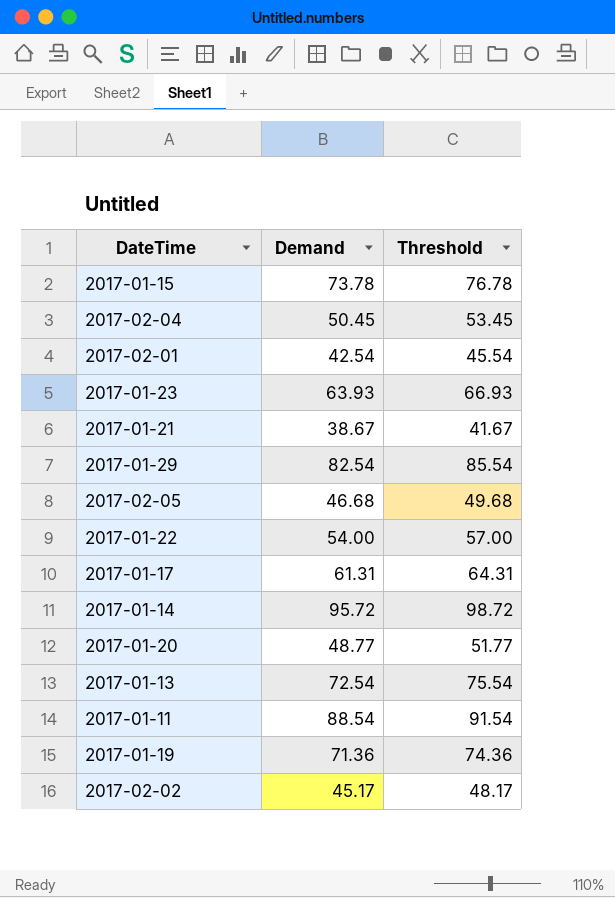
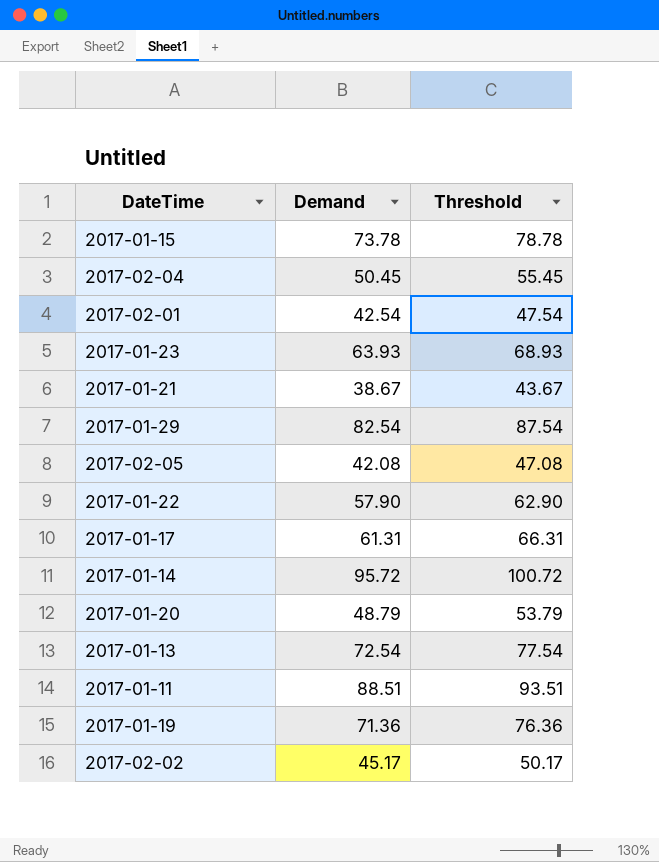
column Threshold | formula: [Demand] + 3 -> [Demand] + 5
2017-02-05 | Demand: 46.68 -> 42.08
2017-01-22 | Demand: 54.00 -> 57.90
2017-01-20 | Demand: 48.77 -> 48.79
2017-01-11 | Demand: 88.54 -> 88.51

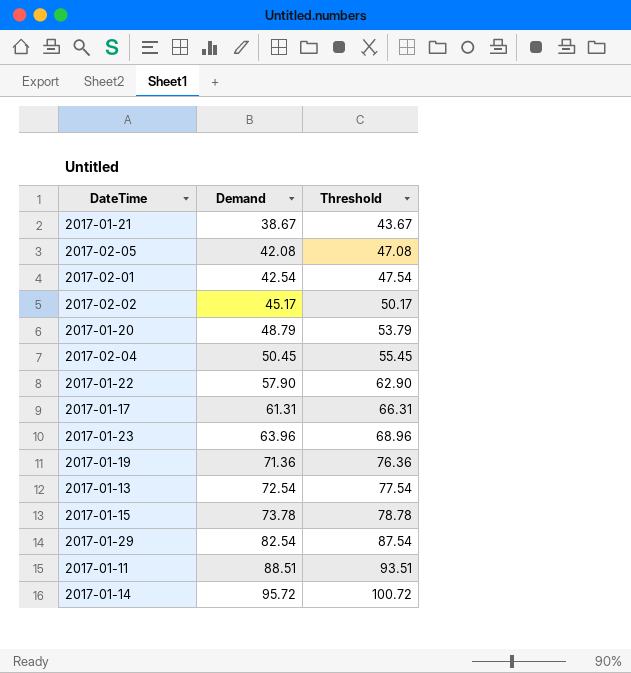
row order: none -> Demand ascending
2017-01-23 | Demand: 63.93 -> 63.96
2017-01-23 | Threshold: 68.93 -> 68.96

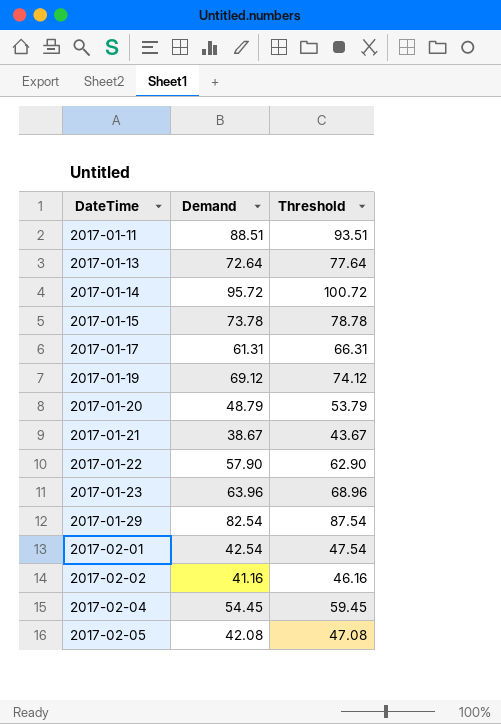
row order: Demand ascending -> DateTime ascending
2017-01-13 | Demand: 72.54 -> 72.64
2017-01-13 | Threshold: 77.54 -> 77.64
2017-01-19 | Demand: 71.36 -> 69.12
2017-01-19 | Threshold: 76.36 -> 74.12
2017-02-02 | Demand: 45.17 -> 41.16
2017-02-02 | Threshold: 50.17 -> 46.16
2017-02-04 | Demand: 50.45 -> 54.45
2017-02-04 | Threshold: 55.45 -> 59.45

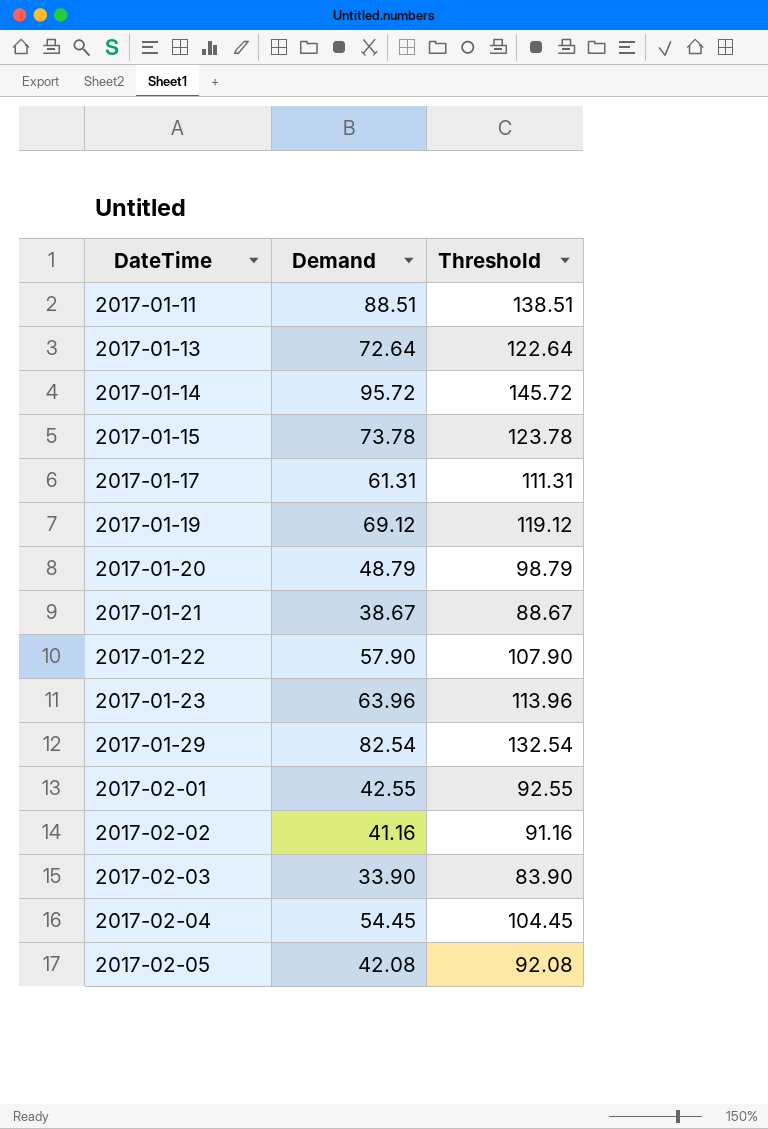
column Threshold | formula: [Demand] + 5 -> [Demand] + 50
2017-02-01 | Demand: 42.54 -> 42.55
row 2017-02-03: none -> 33.90 | 83.90

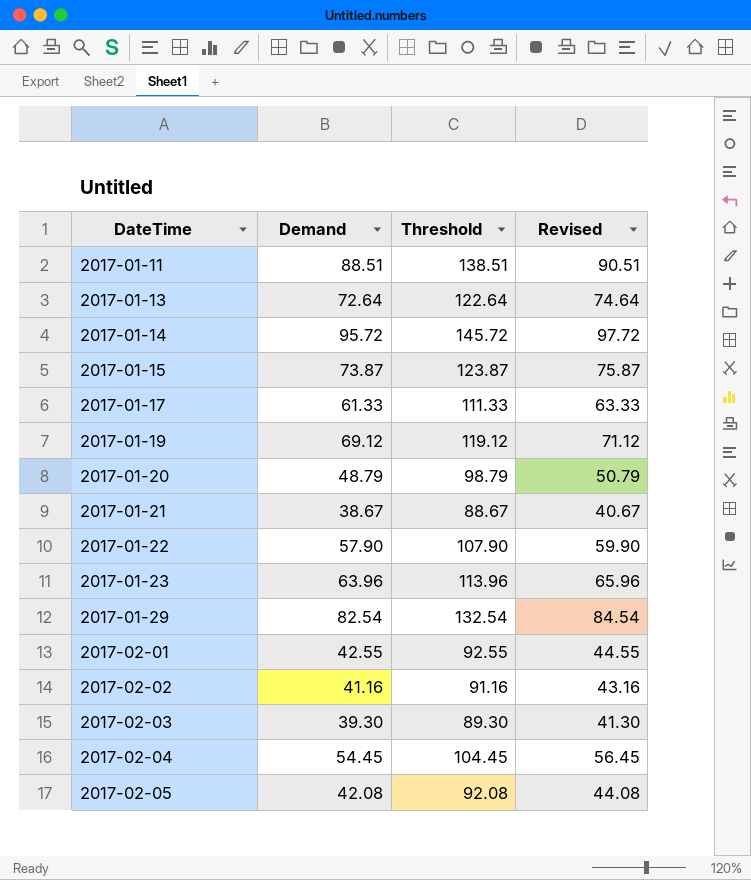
column Revised | formula: none -> [Demand] + 2
2017-01-15 | Demand: 73.78 -> 73.87
2017-01-15 | Threshold: 123.78 -> 123.87
2017-01-17 | Demand: 61.31 -> 61.33
2017-01-17 | Threshold: 111.31 -> 111.33
2017-02-03 | Demand: 33.90 -> 39.30
2017-02-03 | Threshold: 83.90 -> 89.30

